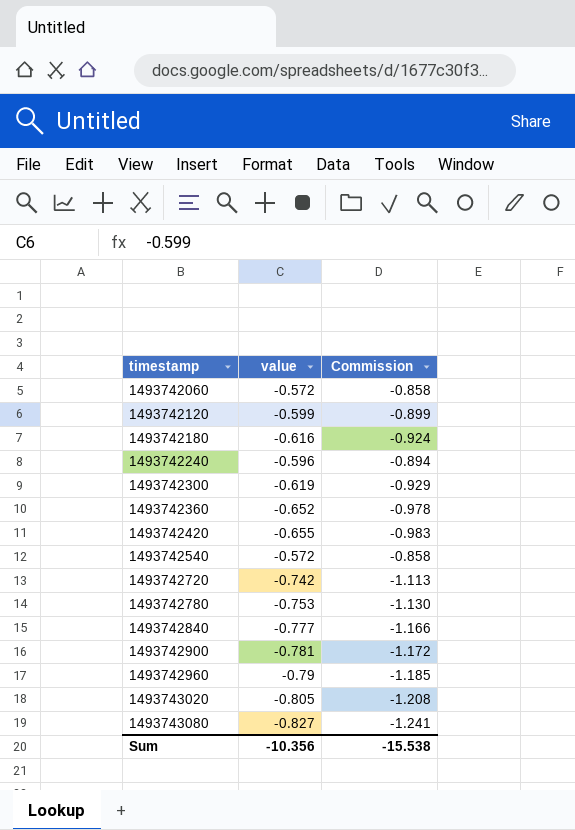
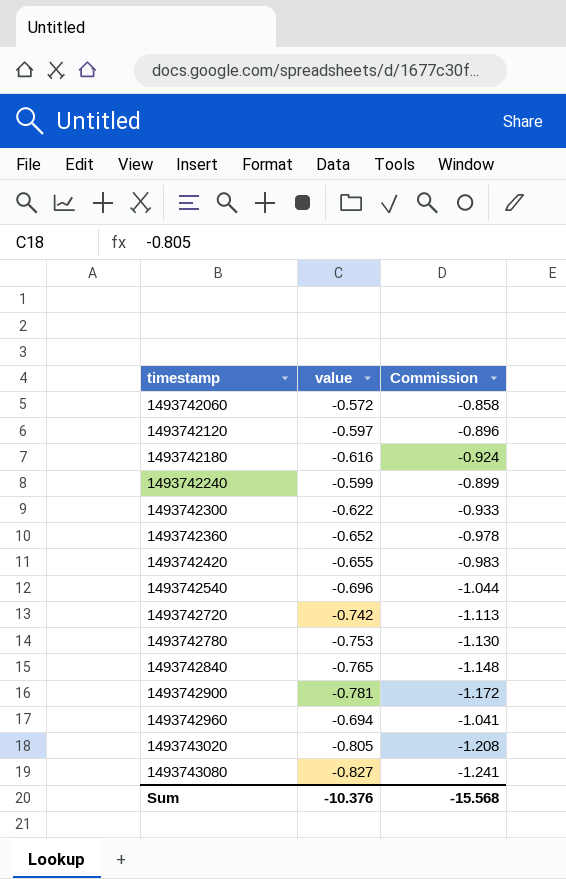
1493742120 | value: -0.599 -> -0.597
1493742120 | Commission: -0.899 -> -0.896
1493742240 | value: -0.596 -> -0.599
1493742240 | Commission: -0.894 -> -0.899
1493742300 | value: -0.619 -> -0.622
1493742300 | Commission: -0.929 -> -0.933
1493742540 | value: -0.572 -> -0.696
1493742540 | Commission: -0.858 -> -1.044
1493742840 | value: -0.777 -> -0.765
1493742840 | Commission: -1.166 -> -1.148
1493742960 | value: -0.79 -> -0.694
1493742960 | Commission: -1.185 -> -1.041
Sum | value: -10.356 -> -10.376
Sum | Commission: -15.538 -> -15.568

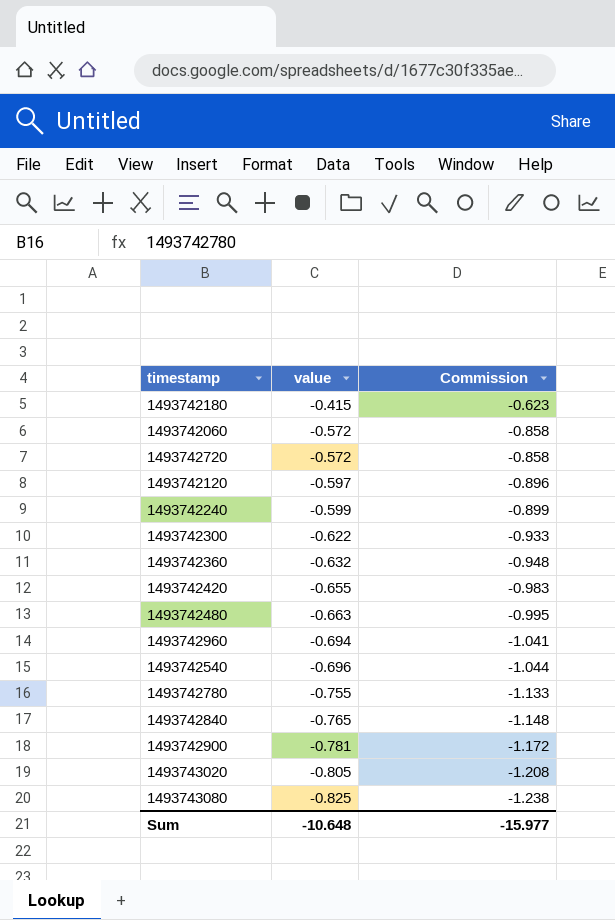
row order: timestamp ascending -> value descending
1493742180 | value: -0.616 -> -0.415
1493742180 | Commission: -0.924 -> -0.623
1493742720 | value: -0.742 -> -0.572
1493742720 | Commission: -1.113 -> -0.858
1493742360 | value: -0.652 -> -0.632
1493742360 | Commission: -0.978 -> -0.948
row 1493742480: none -> -0.663 | -0.995
1493742780 | value: -0.753 -> -0.755
1493742780 | Commission: -1.130 -> -1.133
1493743080 | value: -0.827 -> -0.825
1493743080 | Commission: -1.241 -> -1.238
Sum | value: -10.376 -> -10.648
Sum | Commission: -15.568 -> -15.977

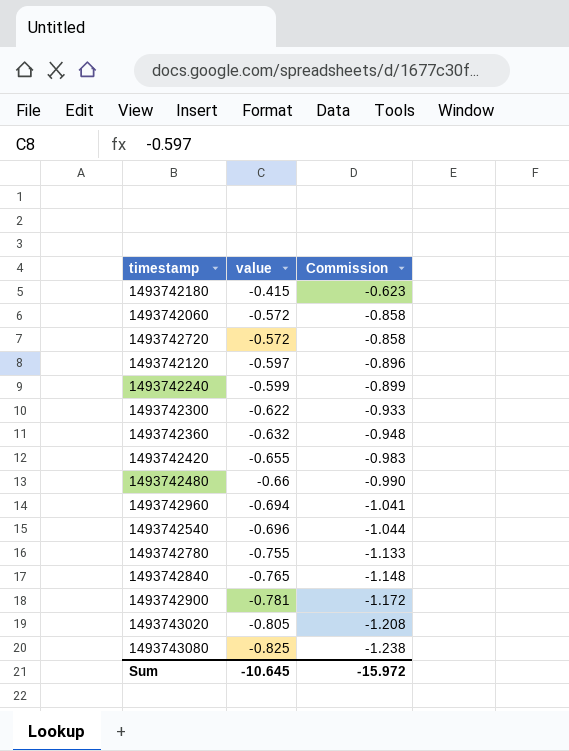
1493742480 | value: -0.663 -> -0.66
1493742480 | Commission: -0.995 -> -0.990
Sum | value: -10.648 -> -10.645
Sum | Commission: -15.977 -> -15.972

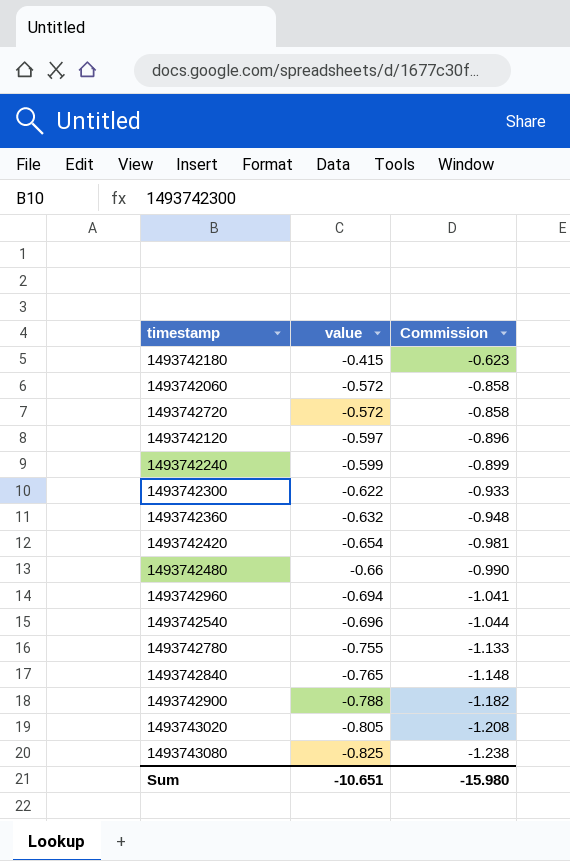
1493742420 | value: -0.655 -> -0.654
1493742420 | Commission: -0.983 -> -0.981
1493742900 | value: -0.781 -> -0.788
1493742900 | Commission: -1.172 -> -1.182
Sum | value: -10.645 -> -10.651
Sum | Commission: -15.972 -> -15.980

